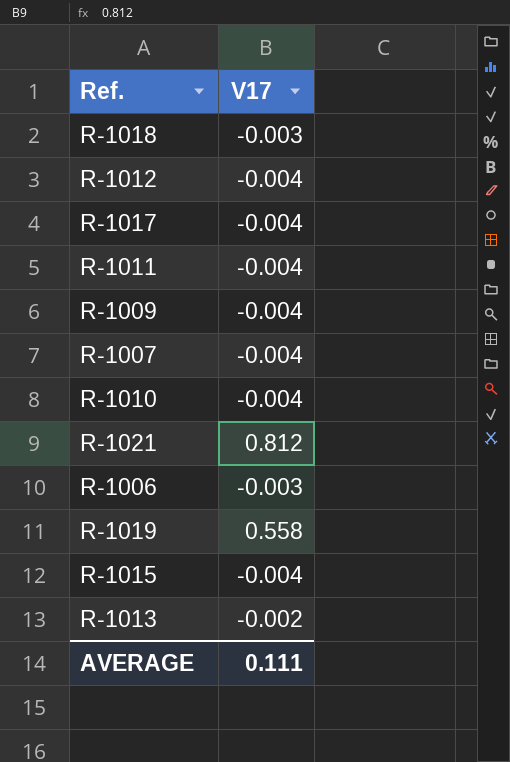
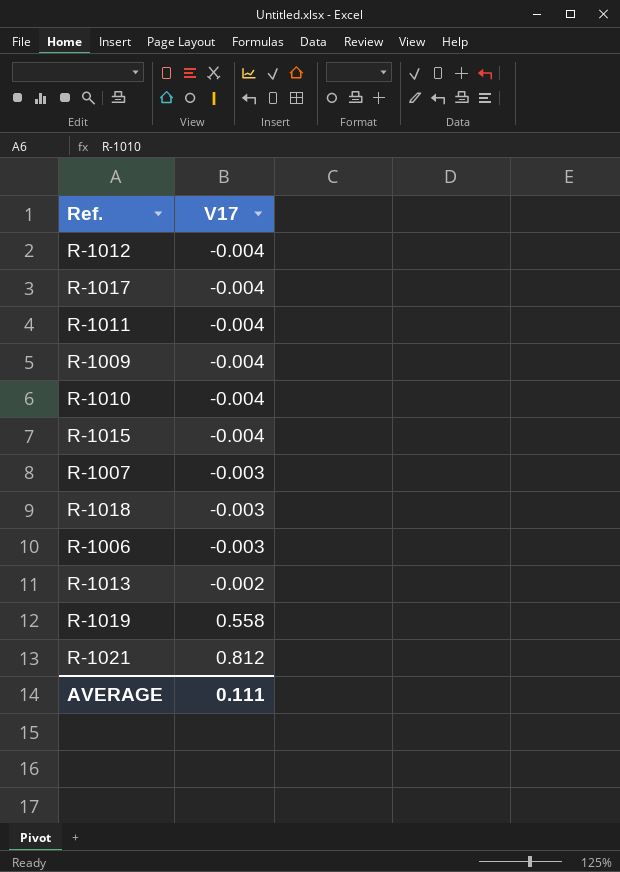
row order: none -> V17 ascending
R-1007 | V17: -0.004 -> -0.003

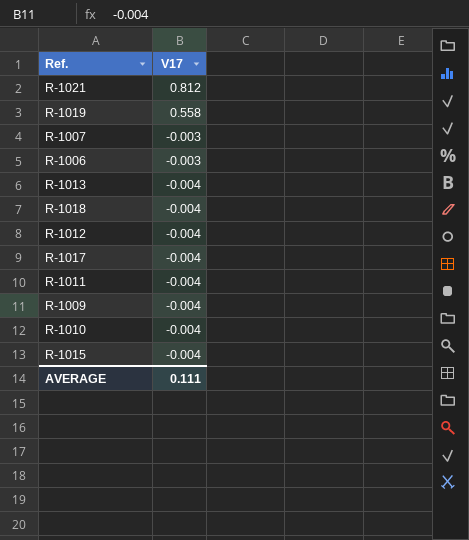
row order: V17 ascending -> V17 descending
R-1013 | V17: -0.002 -> -0.004
R-1018 | V17: -0.003 -> -0.004

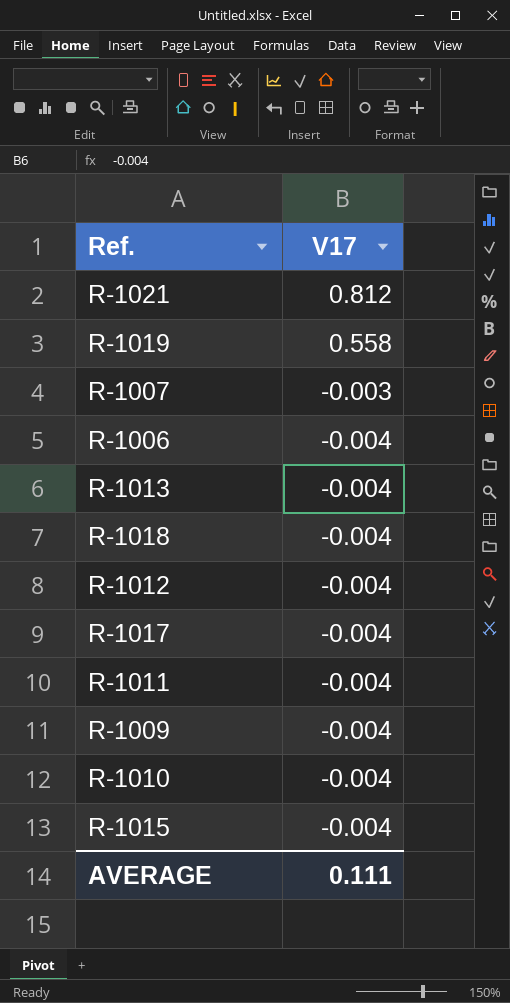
R-1006 | V17: -0.003 -> -0.004

